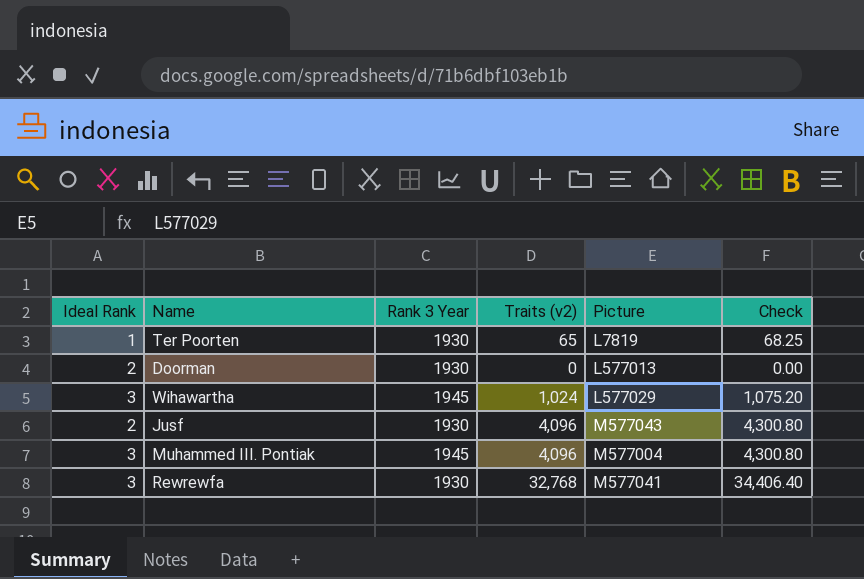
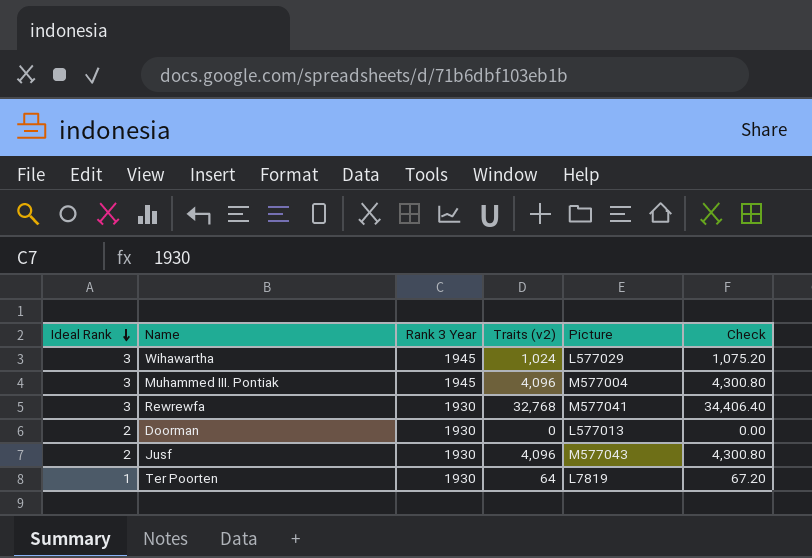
row order: none -> Ideal Rank descending
Ter Poorten | Traits (v2): 65 -> 64
Ter Poorten | Check: 68.25 -> 67.20

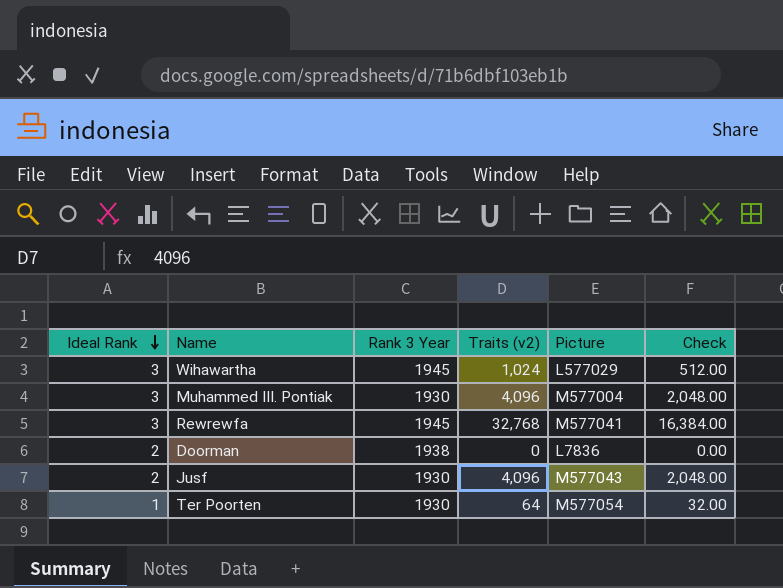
column Check | formula: [Traits (v2)] * 1.05 -> [Traits (v2)] * 0.5
Muhammed III. Pontiak | Rank 3 Year: 1945 -> 1930
Rewrewfa | Rank 3 Year: 1930 -> 1945
Doorman | Rank 3 Year: 1930 -> 1938
Doorman | Picture: L577013 -> L7836
Ter Poorten | Picture: L7819 -> M577054

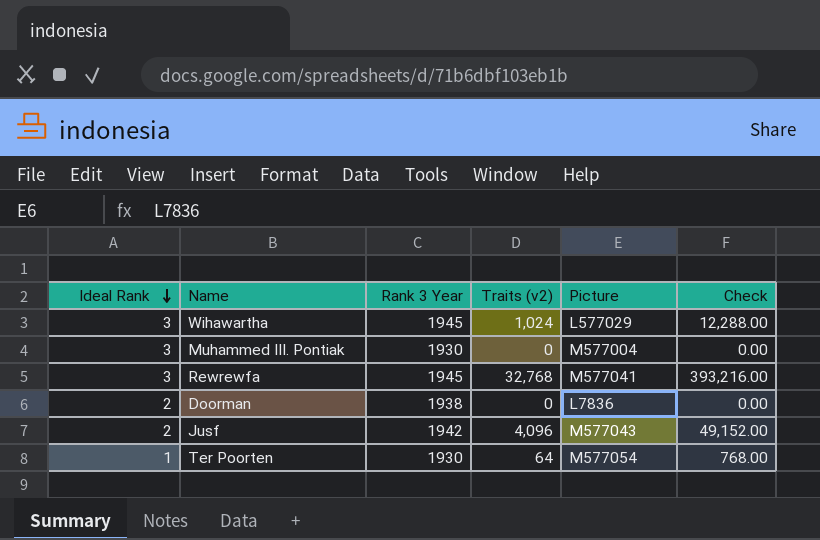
column Check | formula: [Traits (v2)] * 0.5 -> [Traits (v2)] * 12
Muhammed III. Pontiak | Traits (v2): 4,096 -> 0
Jusf | Rank 3 Year: 1930 -> 1942

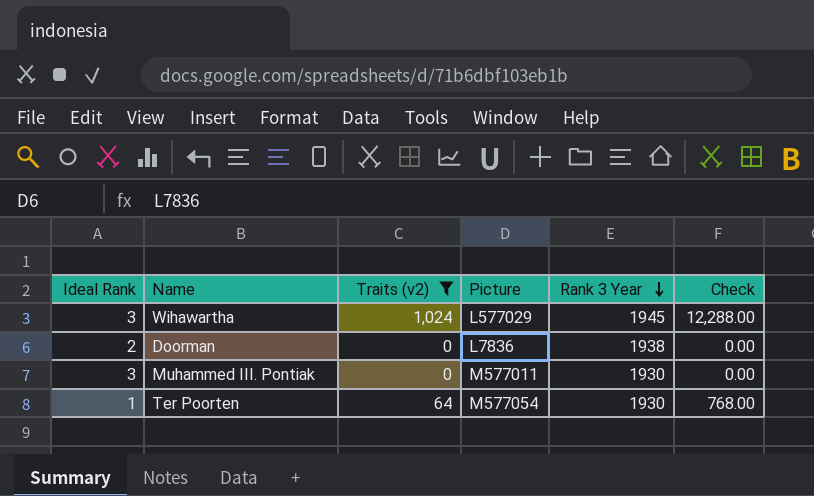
filter: none -> Traits (v2) <= 1,024
row order: Ideal Rank descending -> Rank 3 Year descending
column Rank 3 Year | position: 3 -> 5
Muhammed III. Pontiak | Picture: M577004 -> M577011

